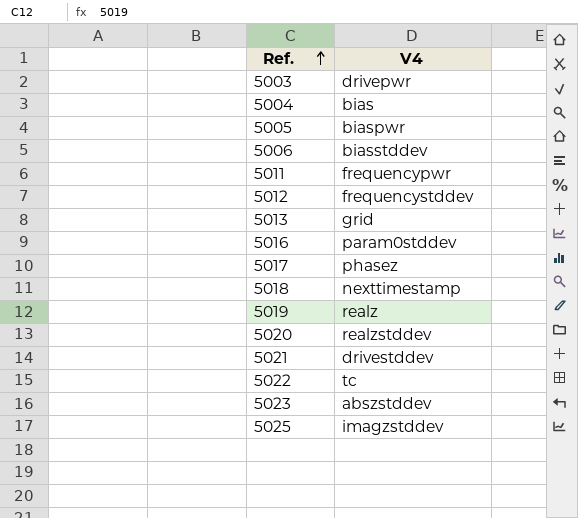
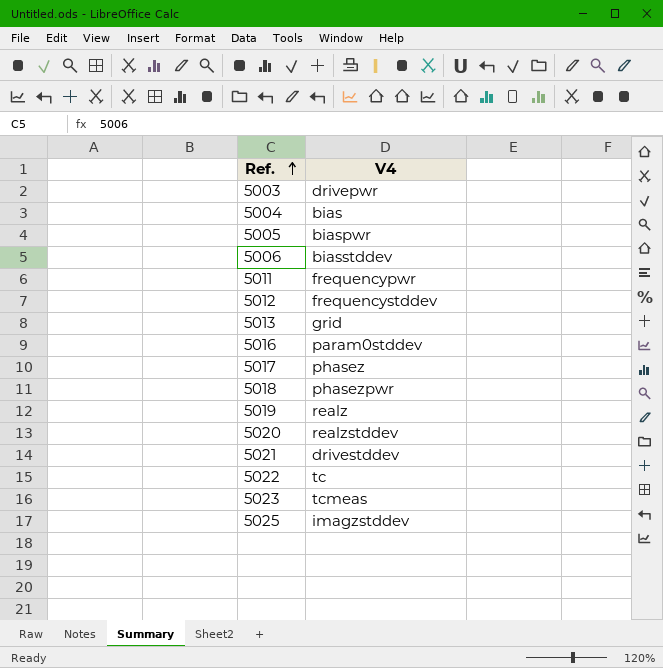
5018 | V4: nexttimestamp -> phasezpwr
5023 | V4: abszstddev -> tcmeas

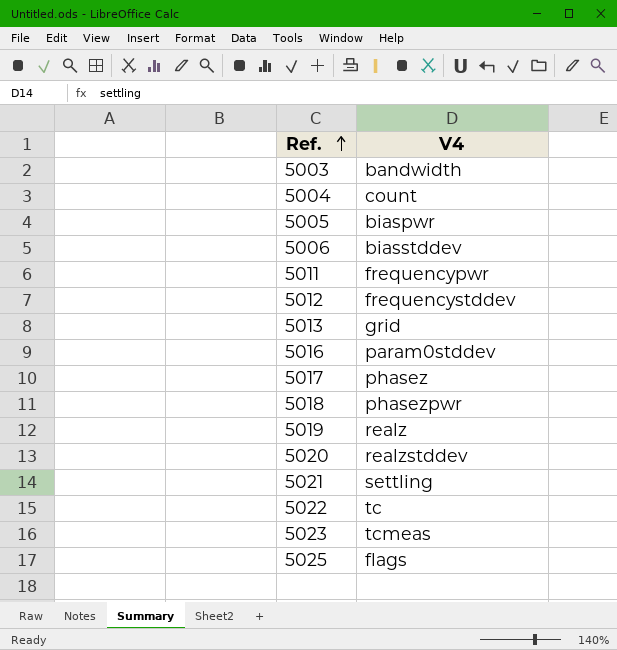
5003 | V4: drivepwr -> bandwidth
5004 | V4: bias -> count
5021 | V4: drivestddev -> settling
5025 | V4: imagzstddev -> flags

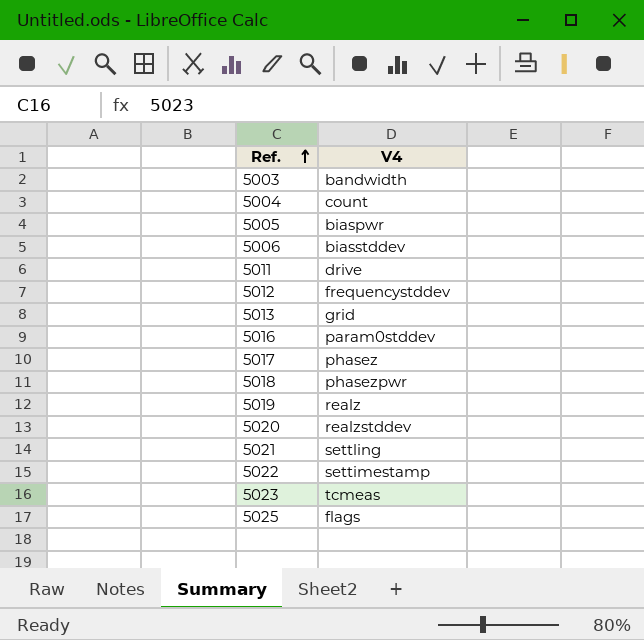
5011 | V4: frequencypwr -> drive
5022 | V4: tc -> settimestamp

